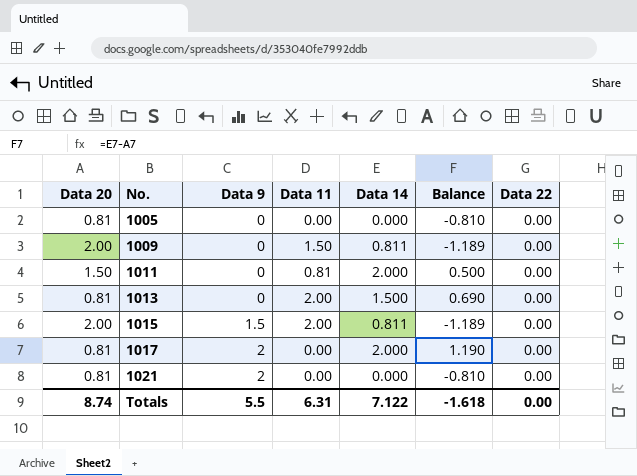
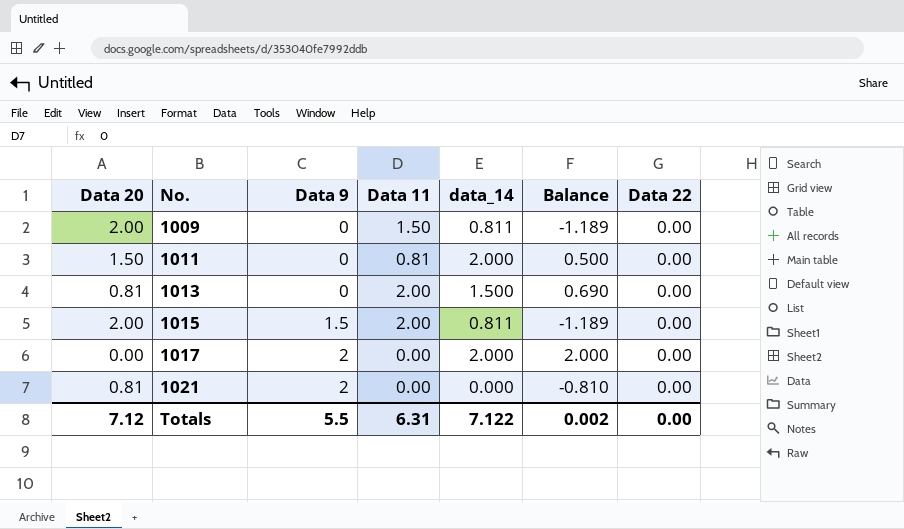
column name: Data 14 -> data_14
row 1005: 0.81 | 0 | 0.00 | 0.000 | -0.810 | 0.00 -> none
1017 | Data 20: 0.81 -> 0.00
1017 | Balance: 1.190 -> 2.000
Totals | Data 20: 8.74 -> 7.12
Totals | Balance: -1.618 -> 0.002

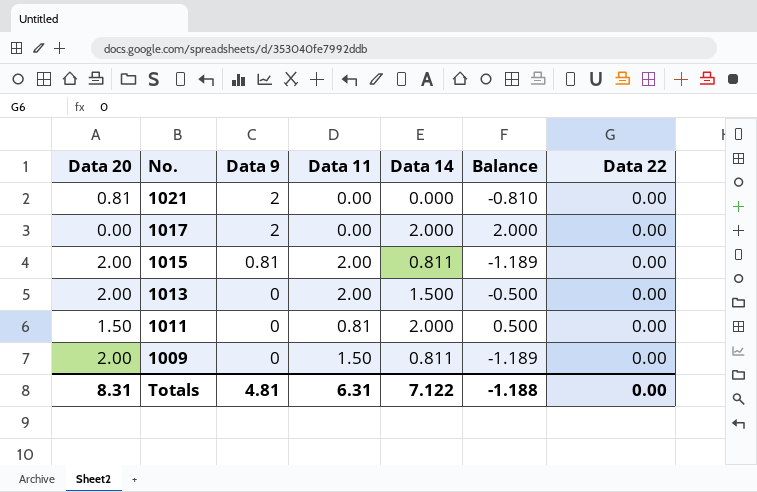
row order: No. ascending -> No. descending
column name: data_14 -> Data 14
1015 | Data 9: 1.5 -> 0.81
1013 | Data 20: 0.81 -> 2.00
1013 | Balance: 0.690 -> -0.500
Totals | Data 20: 7.12 -> 8.31
Totals | Data 9: 5.5 -> 4.81
Totals | Balance: 0.002 -> -1.188

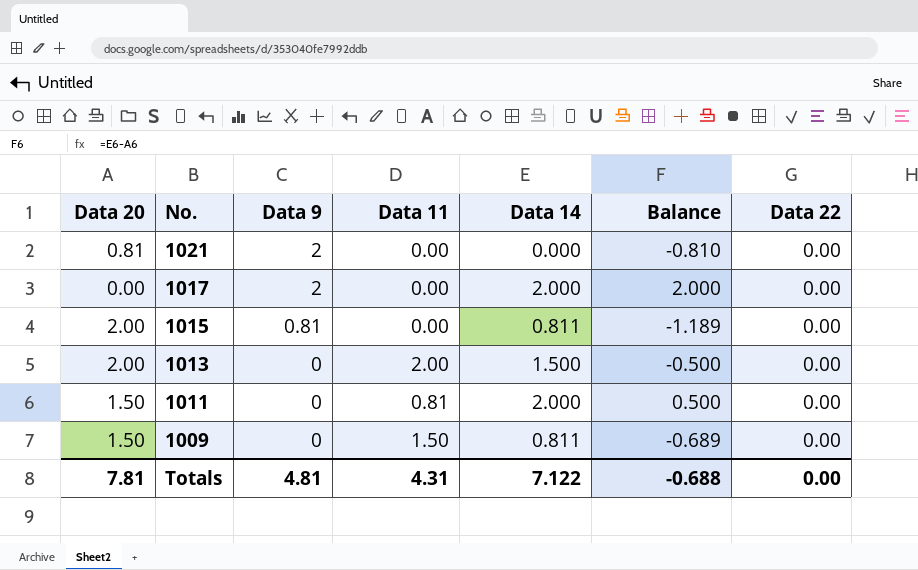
1015 | Data 11: 2.00 -> 0.00
1009 | Data 20: 2.00 -> 1.50
1009 | Balance: -1.189 -> -0.689
Totals | Data 20: 8.31 -> 7.81
Totals | Data 11: 6.31 -> 4.31
Totals | Balance: -1.188 -> -0.688

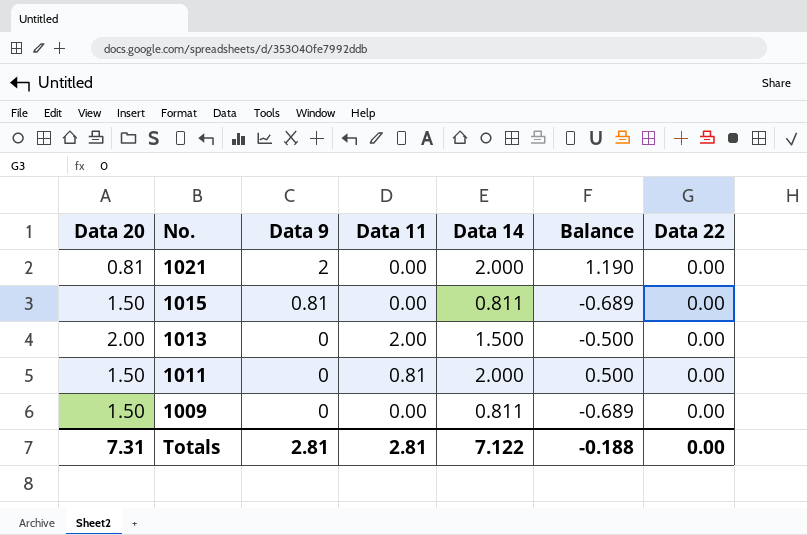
row 1017: 0.00 | 2 | 0.00 | 2.000 | 2.000 | 0.00 -> none
1021 | Data 14: 0.000 -> 2.000
1021 | Balance: -0.810 -> 1.190
1015 | Data 20: 2.00 -> 1.50
1015 | Balance: -1.189 -> -0.689
1009 | Data 11: 1.50 -> 0.00
Totals | Data 20: 7.81 -> 7.31
Totals | Data 9: 4.81 -> 2.81
Totals | Data 11: 4.31 -> 2.81
Totals | Balance: -0.688 -> -0.188

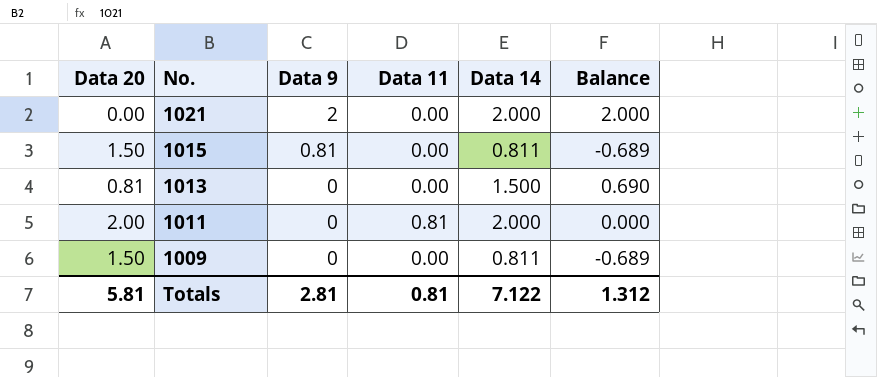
column Data 22 | position: 7 -> none
1021 | Data 20: 0.81 -> 0.00
1021 | Balance: 1.190 -> 2.000
1013 | Data 20: 2.00 -> 0.81
1013 | Data 11: 2.00 -> 0.00
1013 | Balance: -0.500 -> 0.690
1011 | Data 20: 1.50 -> 2.00
1011 | Balance: 0.500 -> 0.000
Totals | Data 20: 7.31 -> 5.81
Totals | Data 11: 2.81 -> 0.81
Totals | Balance: -0.188 -> 1.312

